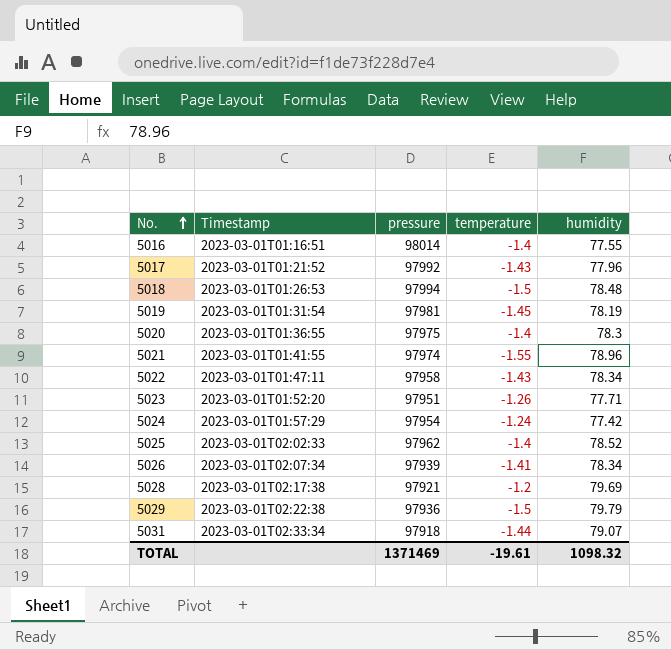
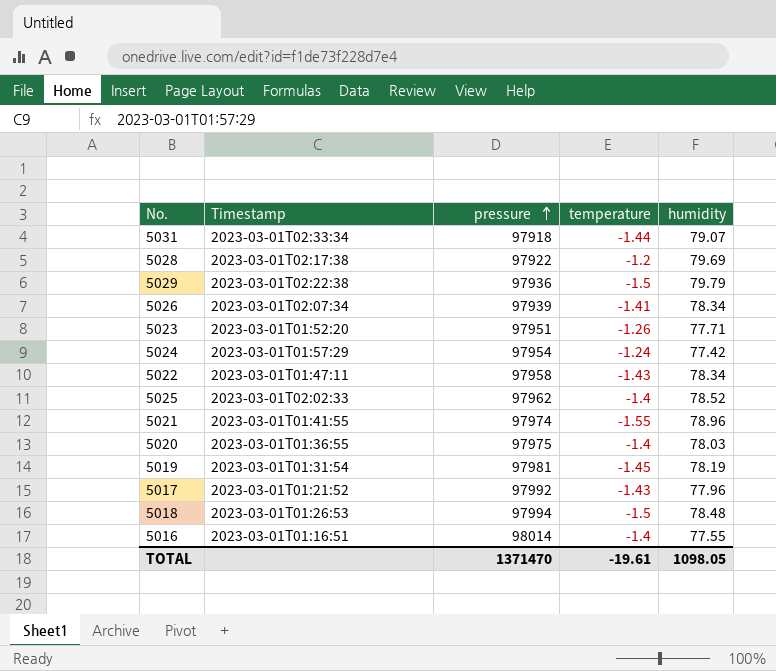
row order: No. ascending -> pressure ascending
5028 | pressure: 97921 -> 97922
5020 | humidity: 78.3 -> 78.03
TOTAL | pressure: 1371469 -> 1371470
TOTAL | humidity: 1098.32 -> 1098.05

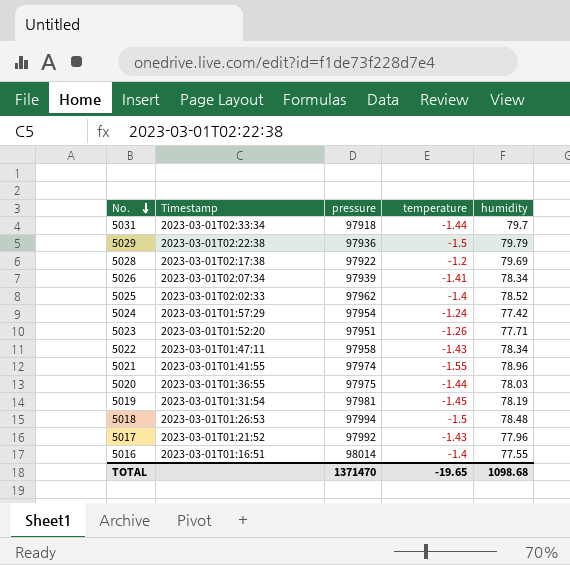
row order: pressure ascending -> No. descending
5031 | humidity: 79.07 -> 79.7
5020 | temperature: -1.4 -> -1.44
TOTAL | temperature: -19.61 -> -19.65
TOTAL | humidity: 1098.05 -> 1098.68

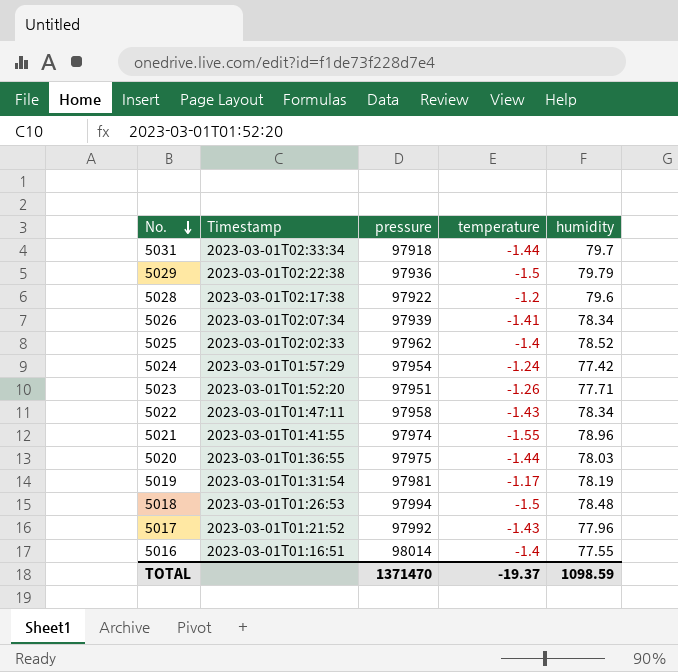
5028 | humidity: 79.69 -> 79.6
5019 | temperature: -1.45 -> -1.17
TOTAL | temperature: -19.65 -> -19.37
TOTAL | humidity: 1098.68 -> 1098.59

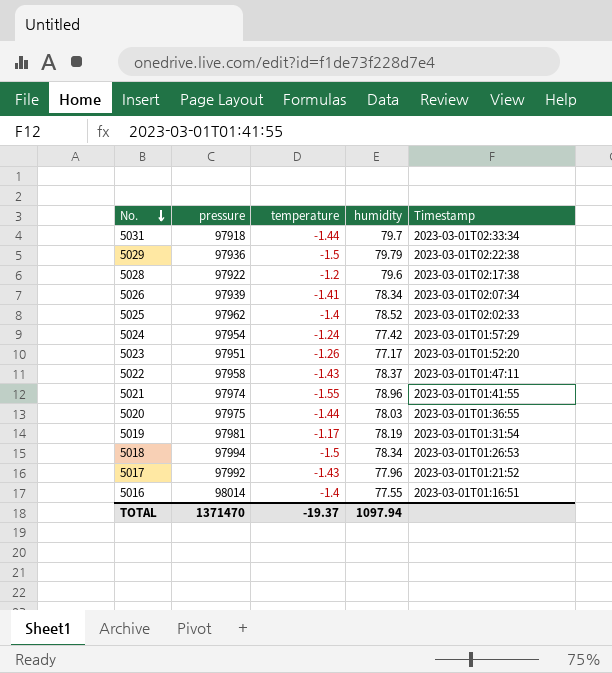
column Timestamp | position: 2 -> 5
5023 | humidity: 77.71 -> 77.17
5022 | humidity: 78.34 -> 78.37
5018 | humidity: 78.48 -> 78.34
TOTAL | humidity: 1098.59 -> 1097.94

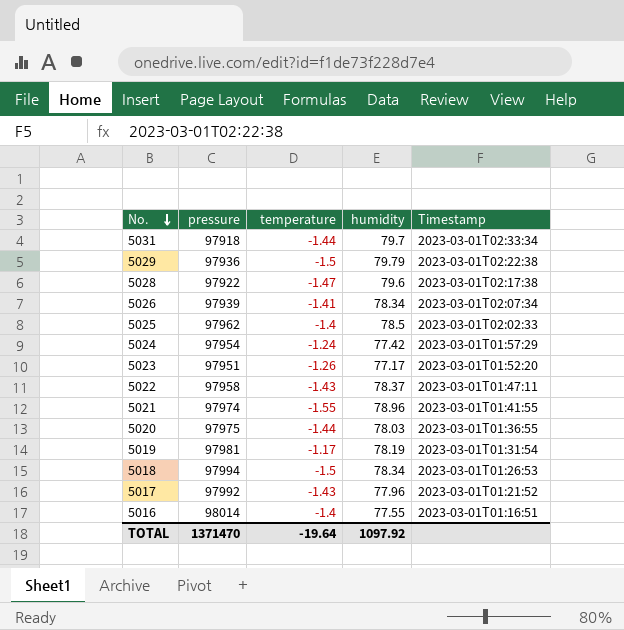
5028 | temperature: -1.2 -> -1.47
5025 | humidity: 78.52 -> 78.5
TOTAL | temperature: -19.37 -> -19.64
TOTAL | humidity: 1097.94 -> 1097.92

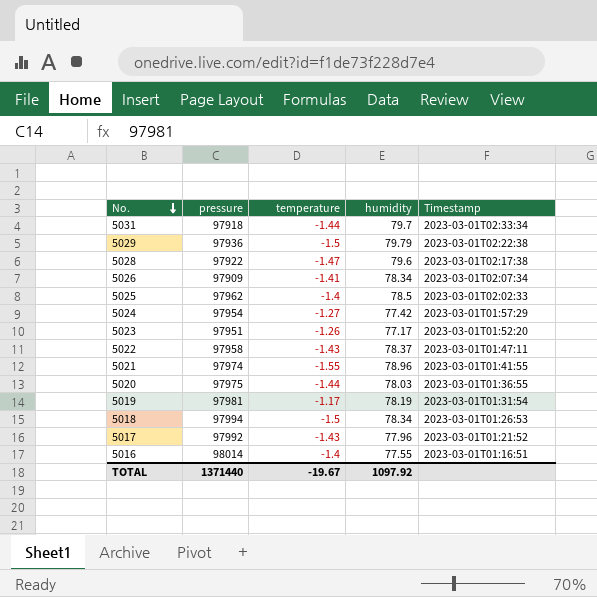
5026 | pressure: 97939 -> 97909
5024 | temperature: -1.24 -> -1.27
TOTAL | pressure: 1371470 -> 1371440
TOTAL | temperature: -19.64 -> -19.67

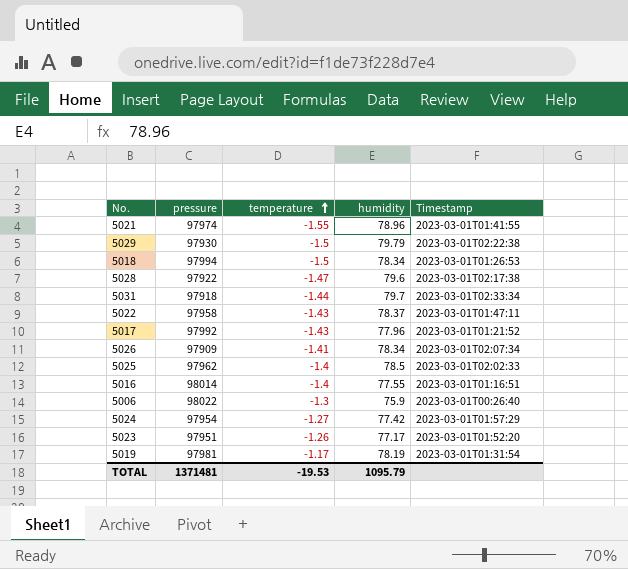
row order: No. descending -> temperature ascending
row 5020: 97975 | -1.44 | 78.03 | 2023-03-01T01:36:55 -> none
5029 | pressure: 97936 -> 97930
row 5006: none -> 98022 | -1.3 | 75.9 | 2023-03-01T00:26:40
TOTAL | pressure: 1371440 -> 1371481
TOTAL | temperature: -19.67 -> -19.53
TOTAL | humidity: 1097.92 -> 1095.79

